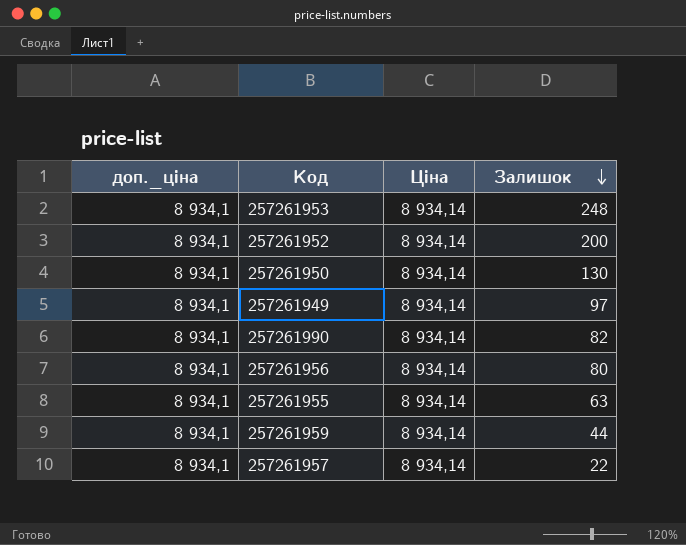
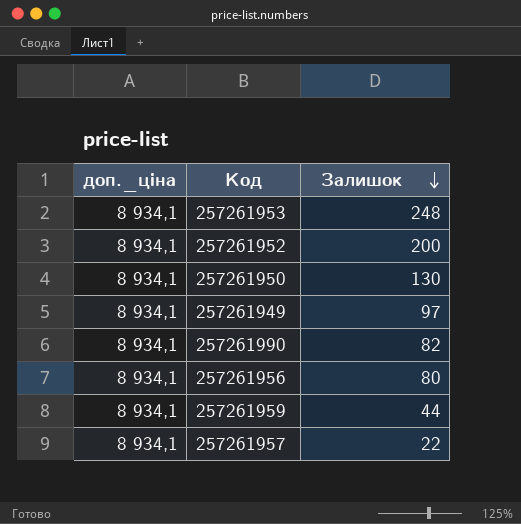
column Ціна | position: 3 -> none
row 257261955: 8 934,1 | 8 934,14 | 63 -> none

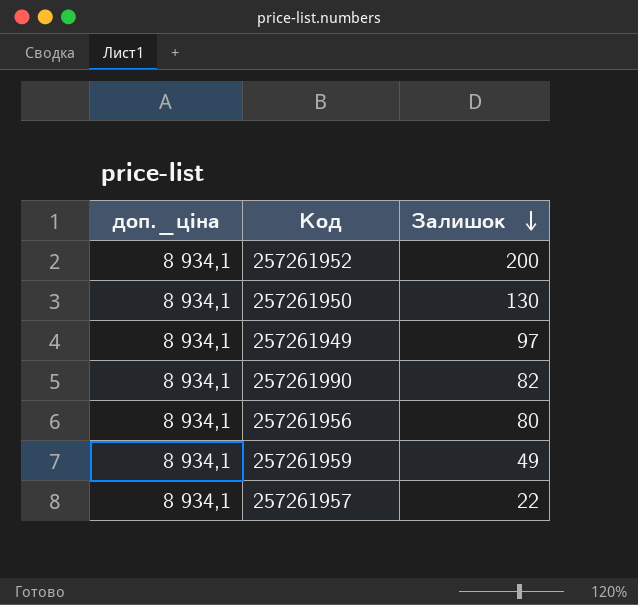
row 257261953: 8 934,1 | 248 -> none
257261959 | Залишок: 44 -> 49

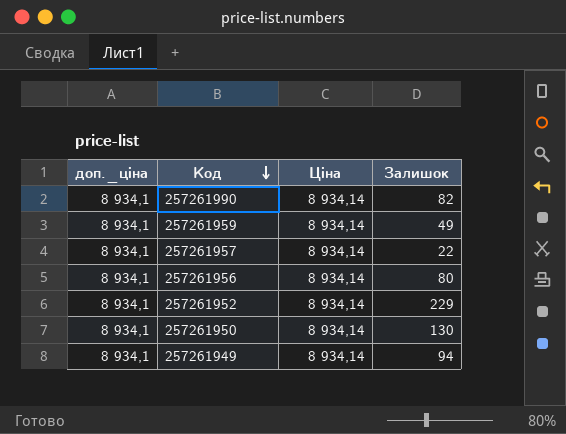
row order: Залишок descending -> Код descending
column Ціна | position: none -> 3
257261952 | Залишок: 200 -> 229
257261949 | Залишок: 97 -> 94

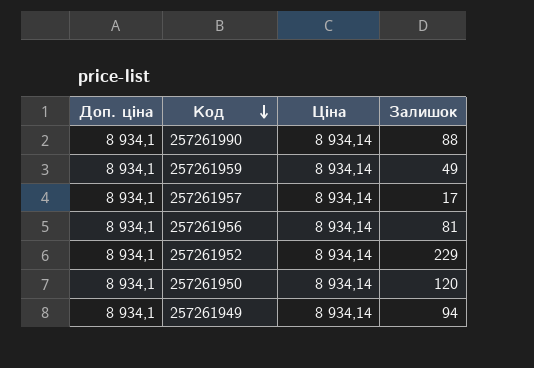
column name: доп._ціна -> Доп. ціна
257261990 | Залишок: 82 -> 88
257261957 | Залишок: 22 -> 17
257261956 | Залишок: 80 -> 81
257261950 | Залишок: 130 -> 120

